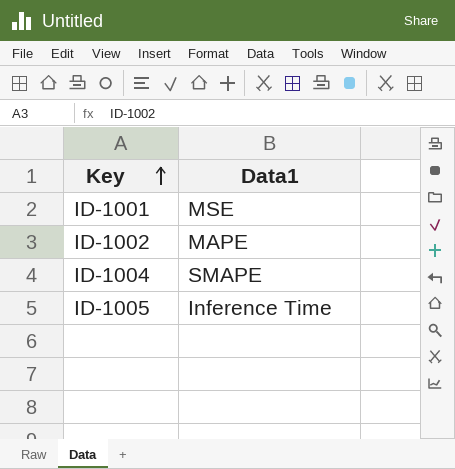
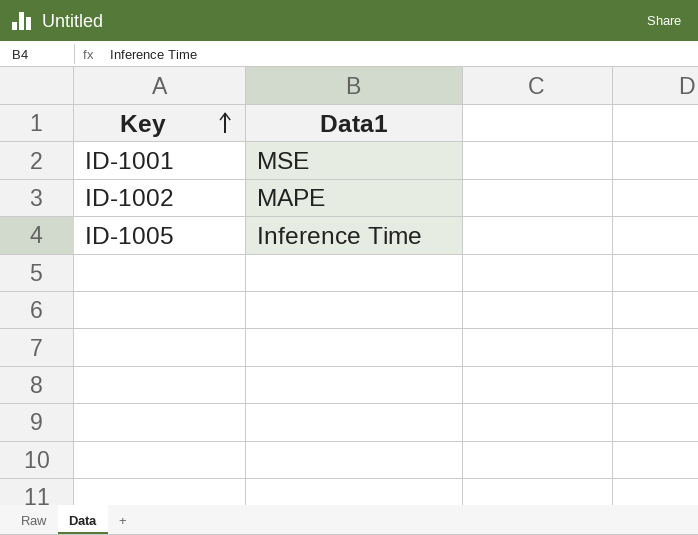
row ID-1004: SMAPE -> none

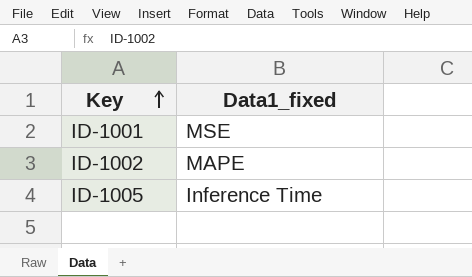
column name: Data1 -> Data1_fixed

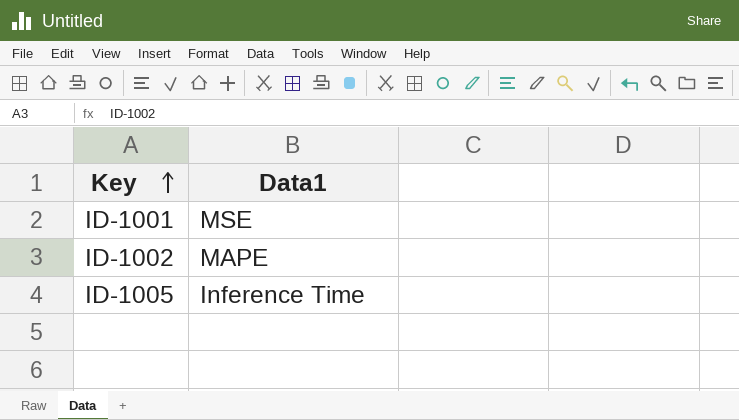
column name: Data1_fixed -> Data1

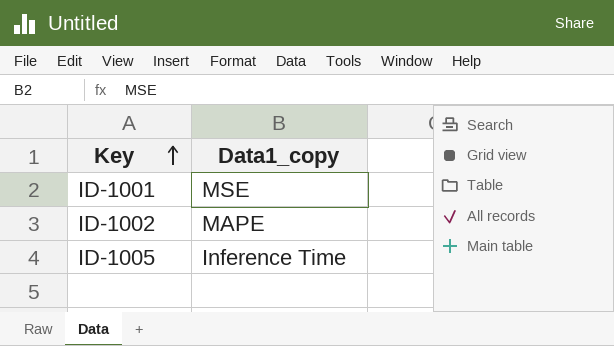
column name: Data1 -> Data1_copy

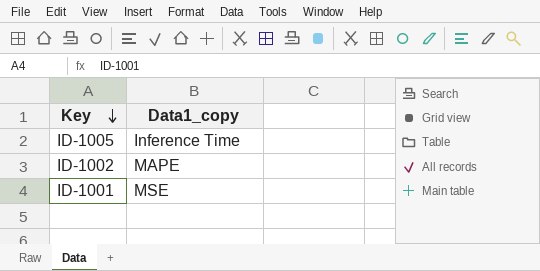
row order: Key ascending -> Key descending

